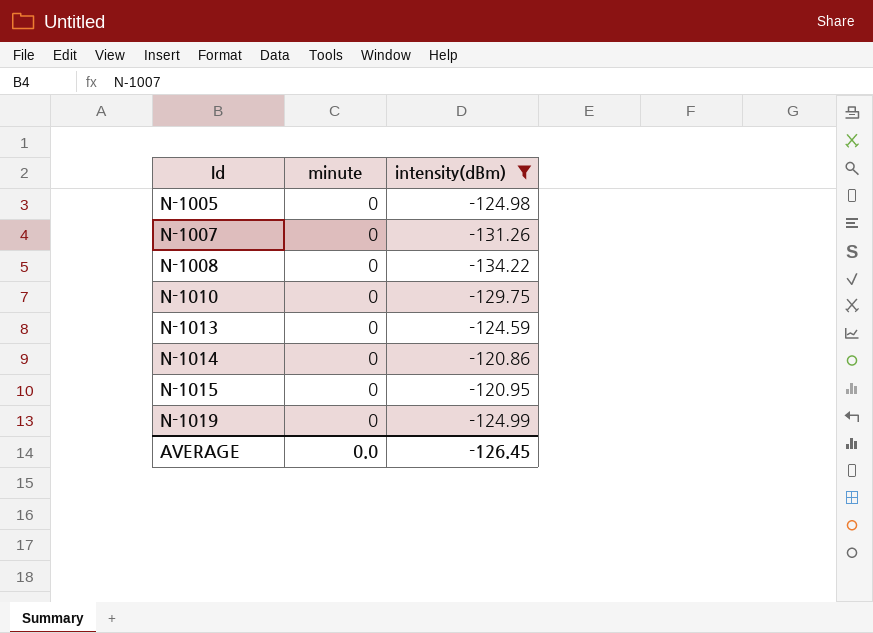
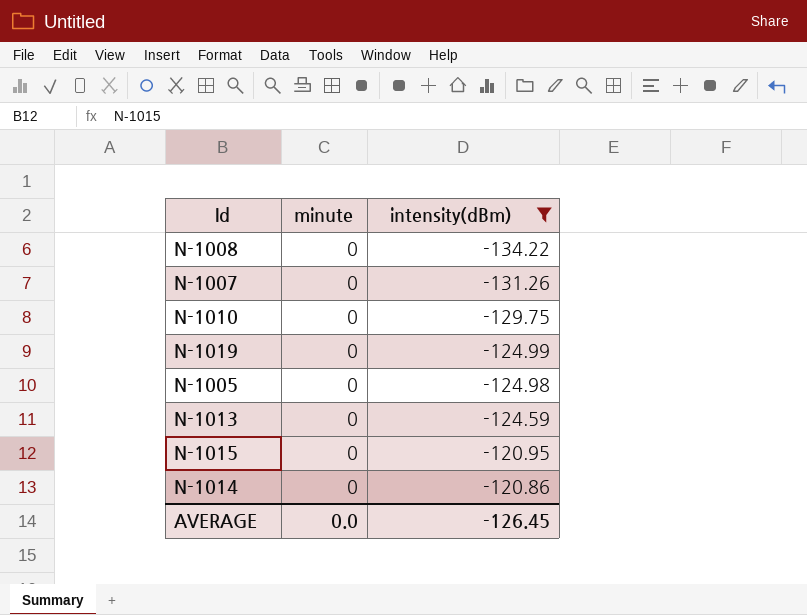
row order: Id ascending -> intensity(dBm) ascending

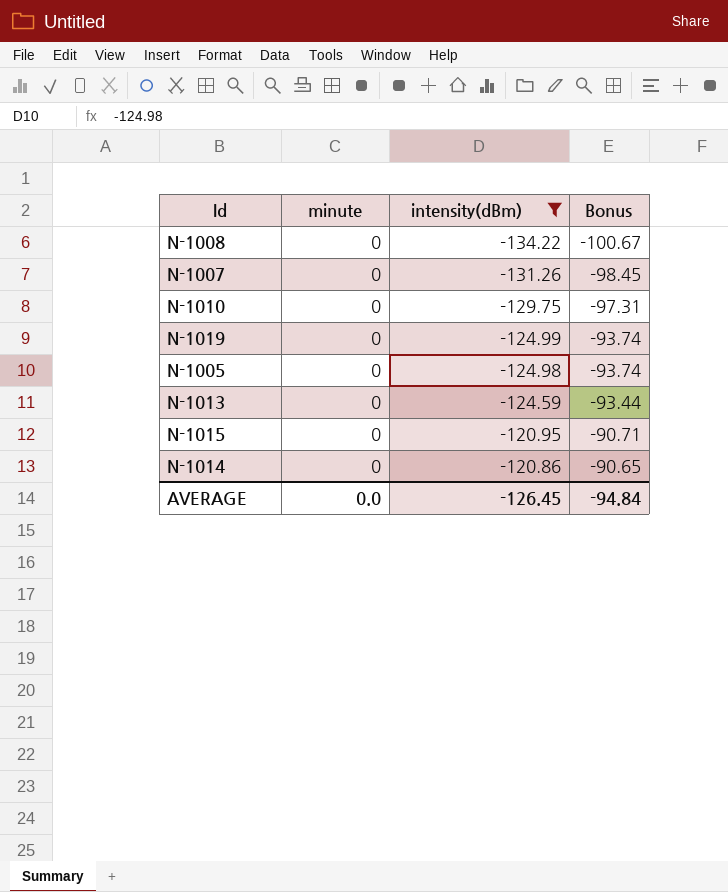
column Bonus | formula: none -> [intensity(dBm)] * 0.75

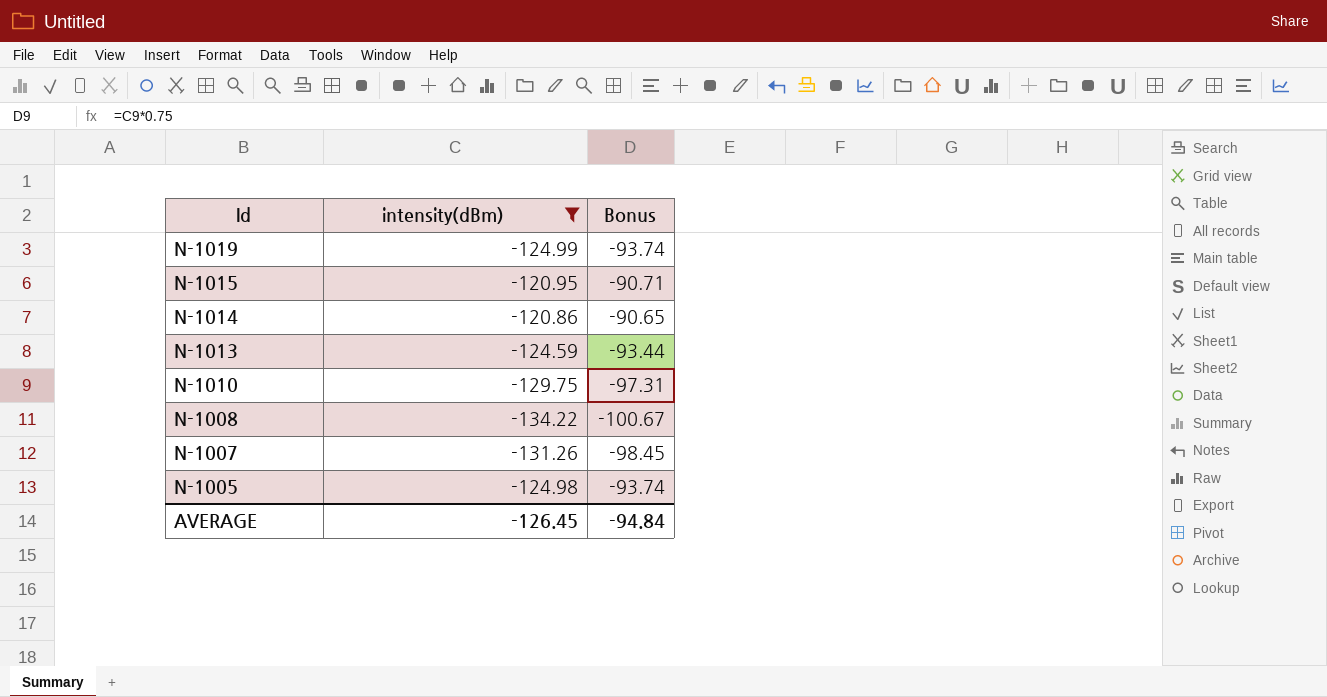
row order: intensity(dBm) ascending -> Id descending
column minute | position: 2 -> none

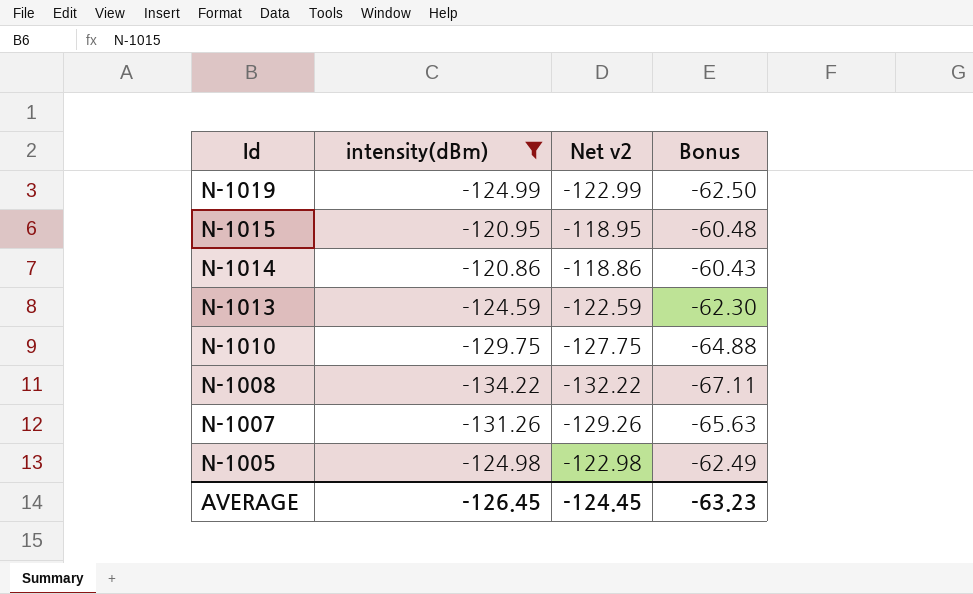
column Net v2 | formula: none -> [intensity(dBm)] + 2
column Bonus | formula: [intensity(dBm)] * 0.75 -> [intensity(dBm)] * 0.5
AVERAGE | Bonus: -94.84 -> -63.23

